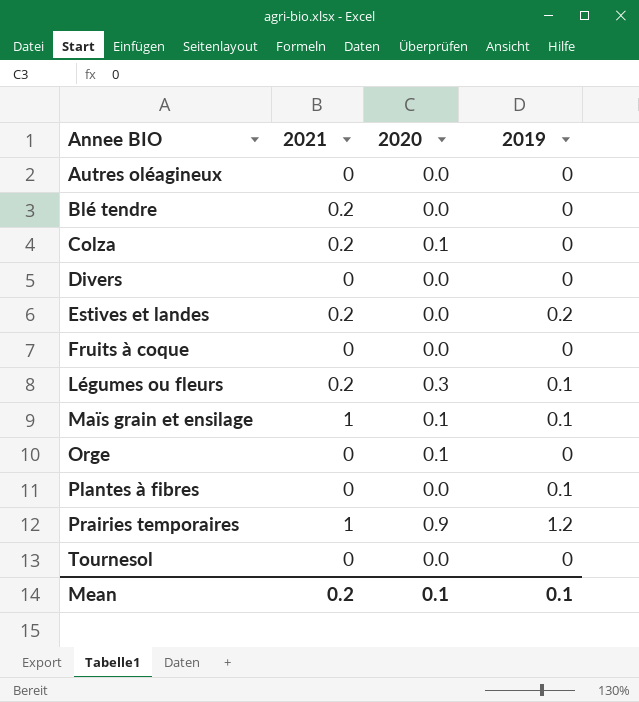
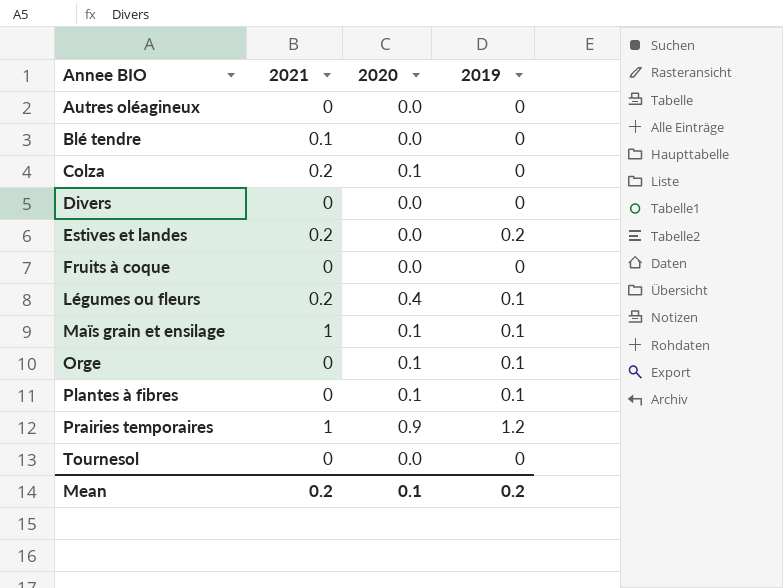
Blé tendre | 2021: 0.2 -> 0.1
Légumes ou fleurs | 2020: 0.3 -> 0.4
Orge | 2019: 0 -> 0.1
Plantes à fibres | 2020: 0.0 -> 0.1
Mean | 2019: 0.1 -> 0.2

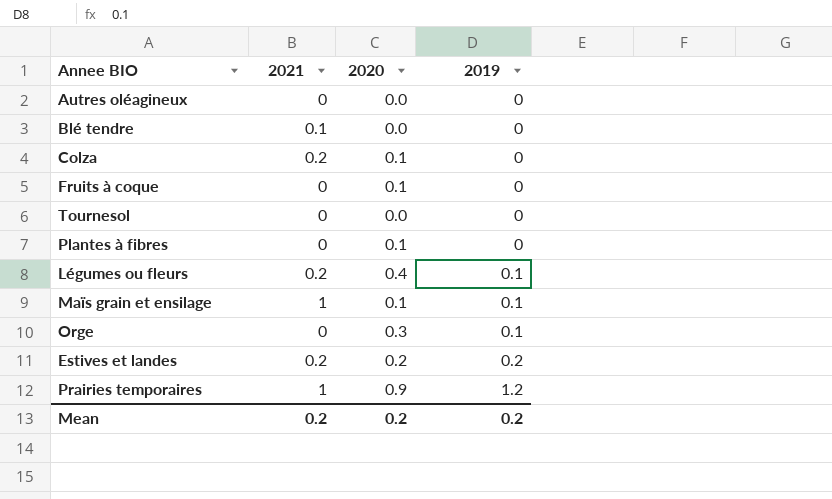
row order: Annee BIO ascending -> 2019 ascending
row Divers: 0 | 0.0 | 0 -> none
Fruits à coque | 2020: 0.0 -> 0.1
Plantes à fibres | 2019: 0.1 -> 0
Orge | 2020: 0.1 -> 0.3
Estives et landes | 2020: 0.0 -> 0.2
Mean | 2020: 0.1 -> 0.2

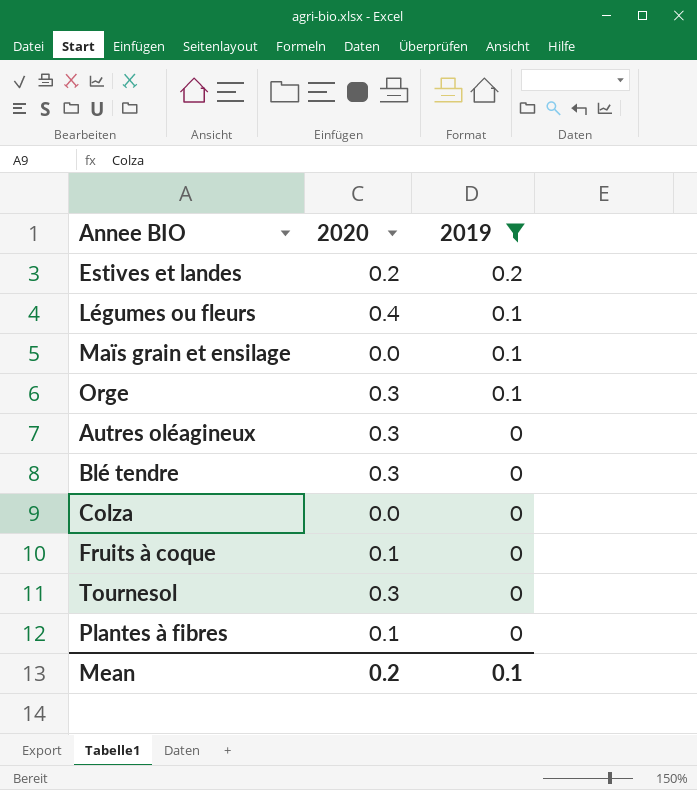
filter: none -> 2019 != 1.2
row order: 2019 ascending -> 2019 descending
column 2021 | position: 2 -> none
Maïs grain et ensilage | 2020: 0.1 -> 0.0
Autres oléagineux | 2020: 0.0 -> 0.3
Blé tendre | 2020: 0.0 -> 0.3
Colza | 2020: 0.1 -> 0.0
Tournesol | 2020: 0.0 -> 0.3
Mean | 2019: 0.2 -> 0.1

